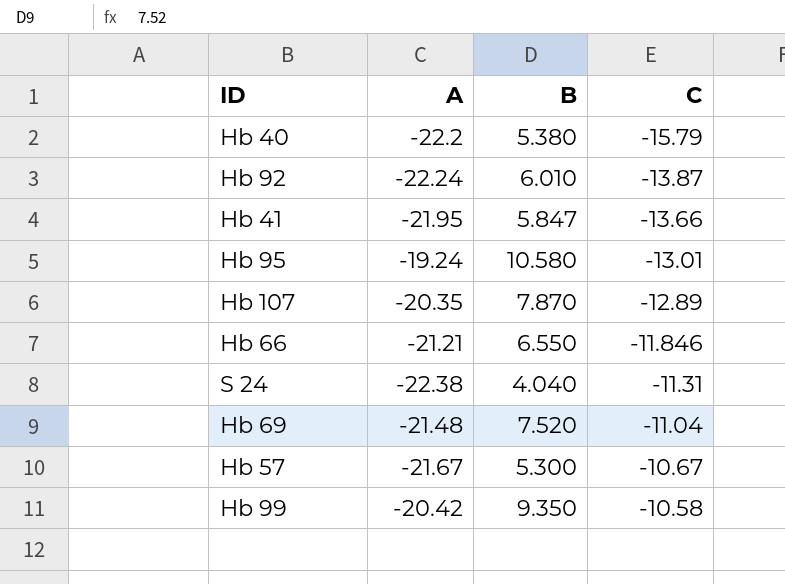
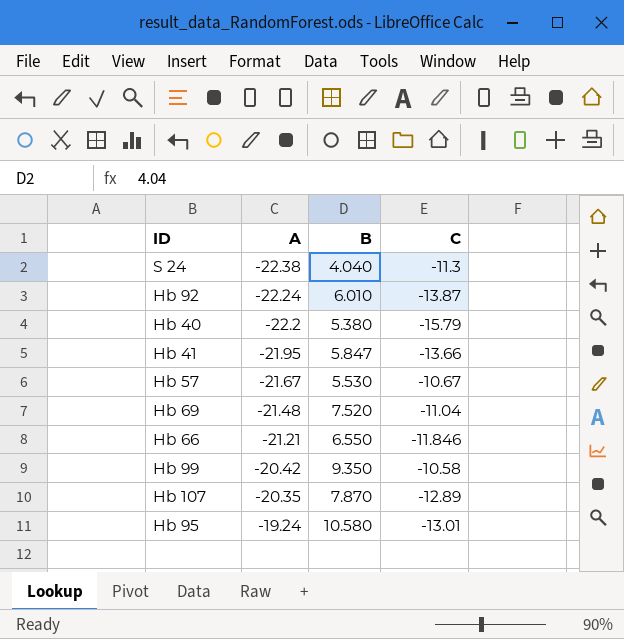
row order: C ascending -> A ascending
S 24 | C: -11.31 -> -11.3
Hb 57 | B: 5.300 -> 5.530

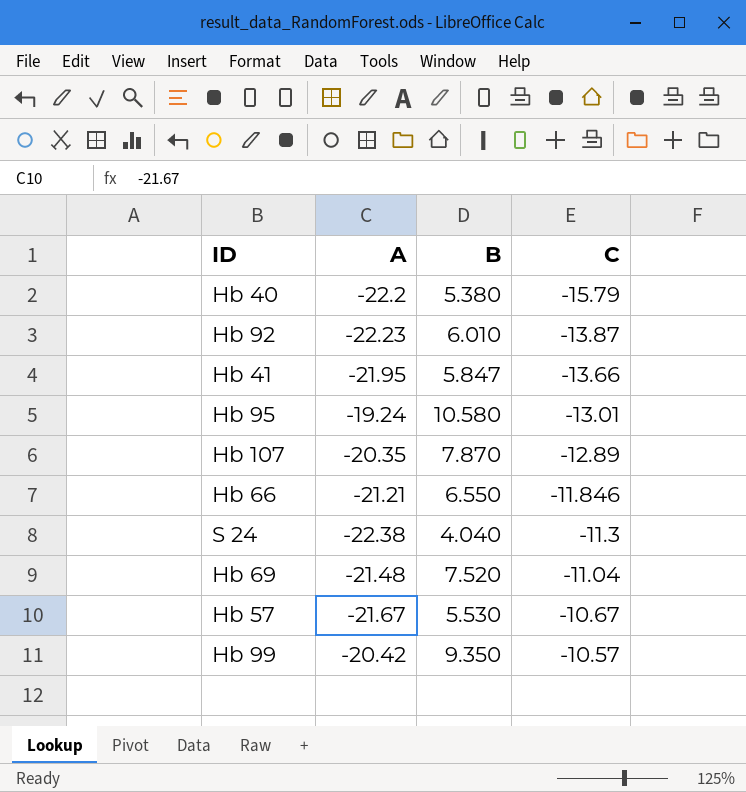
row order: A ascending -> C ascending
Hb 92 | A: -22.24 -> -22.23
Hb 99 | C: -10.58 -> -10.57

